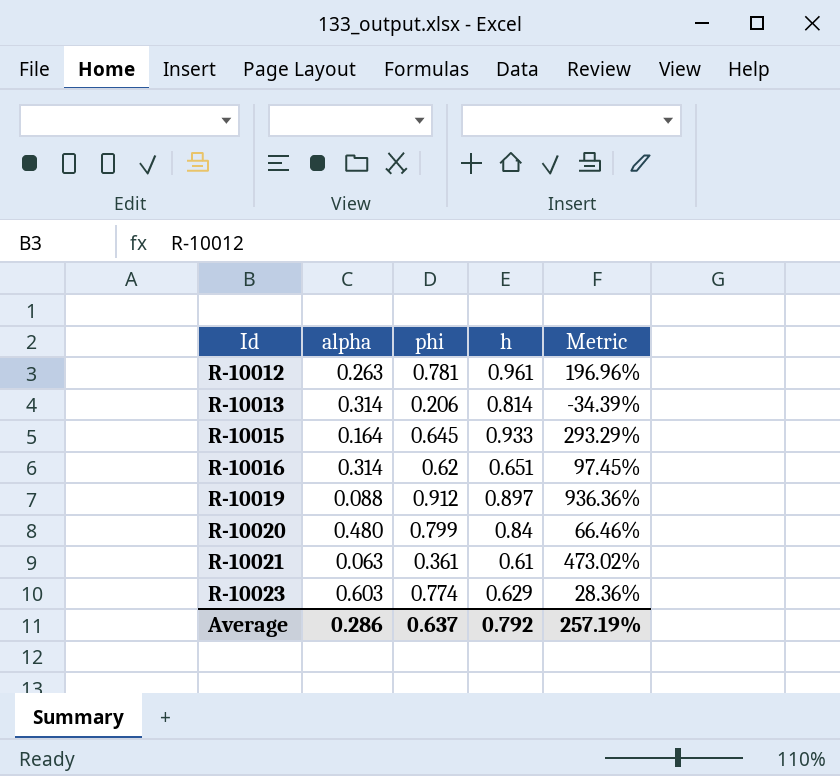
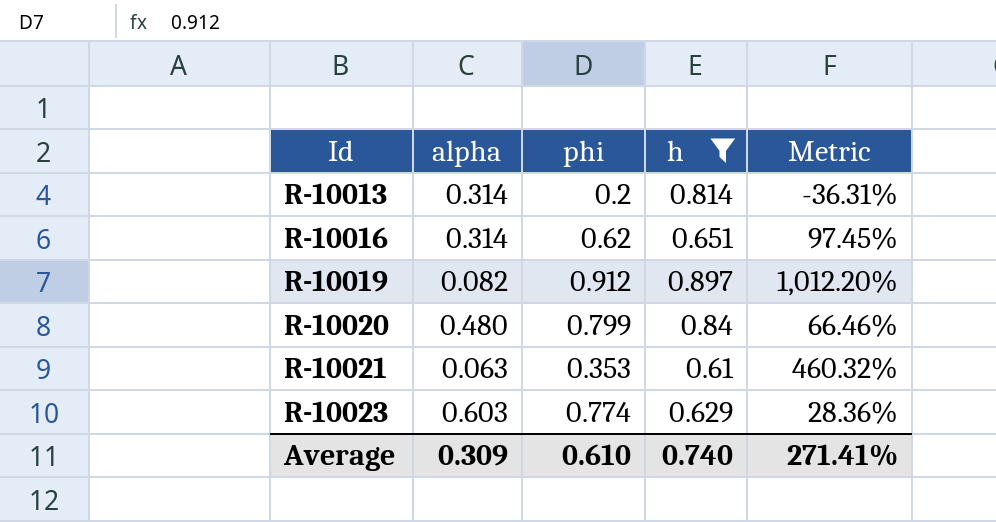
filter: none -> h <= 0.897
R-10013 | phi: 0.206 -> 0.2
R-10013 | Metric: -34.39% -> -36.31%
R-10019 | alpha: 0.088 -> 0.082
R-10019 | Metric: 936.36% -> 1,012.20%
R-10021 | phi: 0.361 -> 0.353
R-10021 | Metric: 473.02% -> 460.32%
Average | alpha: 0.286 -> 0.309
Average | phi: 0.637 -> 0.610
Average | h: 0.792 -> 0.740
Average | Metric: 257.19% -> 271.41%

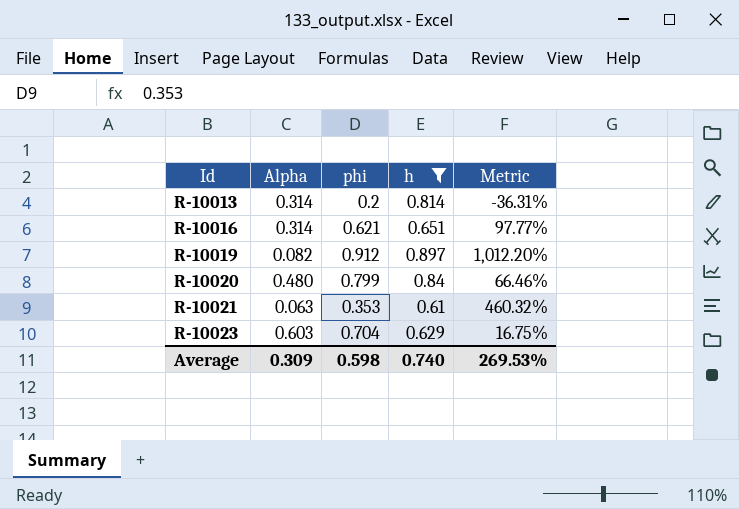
column name: alpha -> Alpha
R-10016 | phi: 0.62 -> 0.621
R-10016 | Metric: 97.45% -> 97.77%
R-10023 | phi: 0.774 -> 0.704
R-10023 | Metric: 28.36% -> 16.75%
Average | phi: 0.610 -> 0.598
Average | Metric: 271.41% -> 269.53%

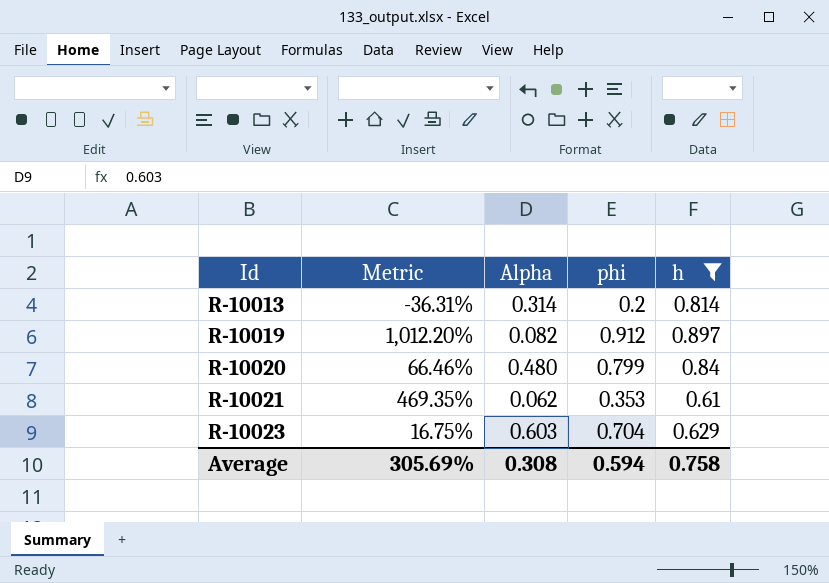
column Metric | position: 5 -> 2
row R-10016: 0.314 | 0.621 | 0.651 | 97.77% -> none
R-10021 | Metric: 460.32% -> 469.35%
R-10021 | Alpha: 0.063 -> 0.062
Average | Metric: 269.53% -> 305.69%
Average | Alpha: 0.309 -> 0.308
Average | phi: 0.598 -> 0.594
Average | h: 0.740 -> 0.758

